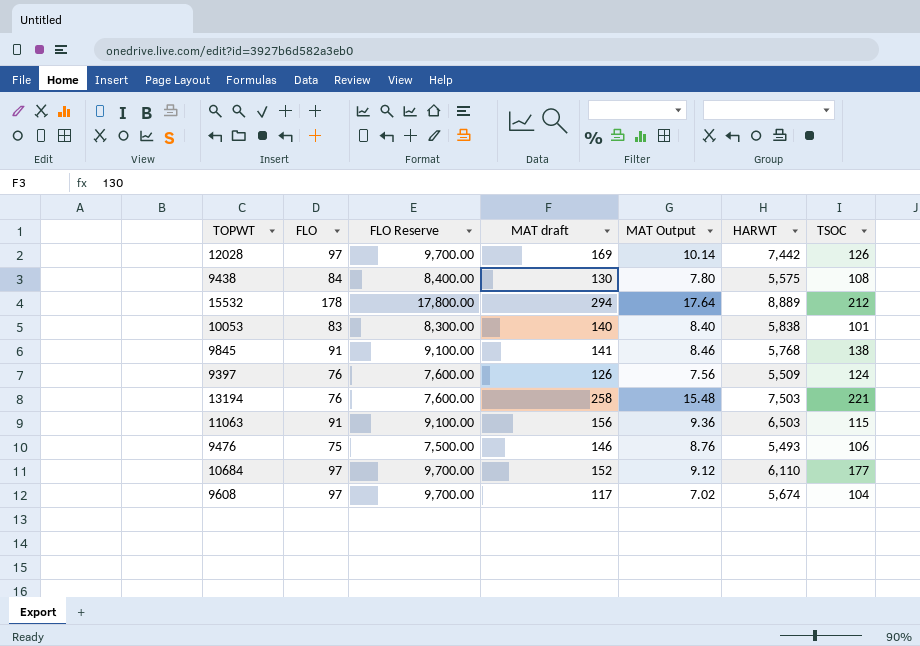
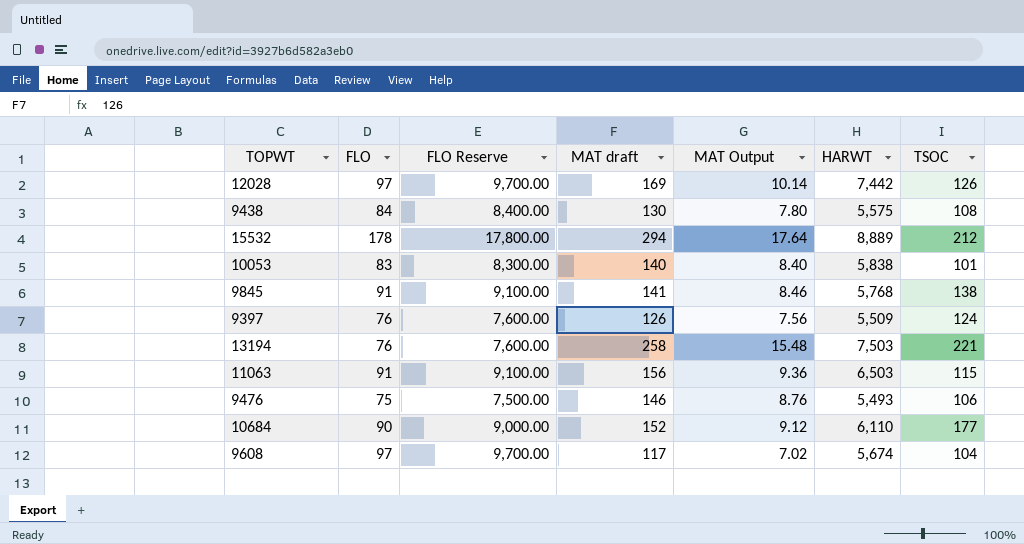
10684 | FLO: 97 -> 90
10684 | FLO Reserve: 9,700.00 -> 9,000.00

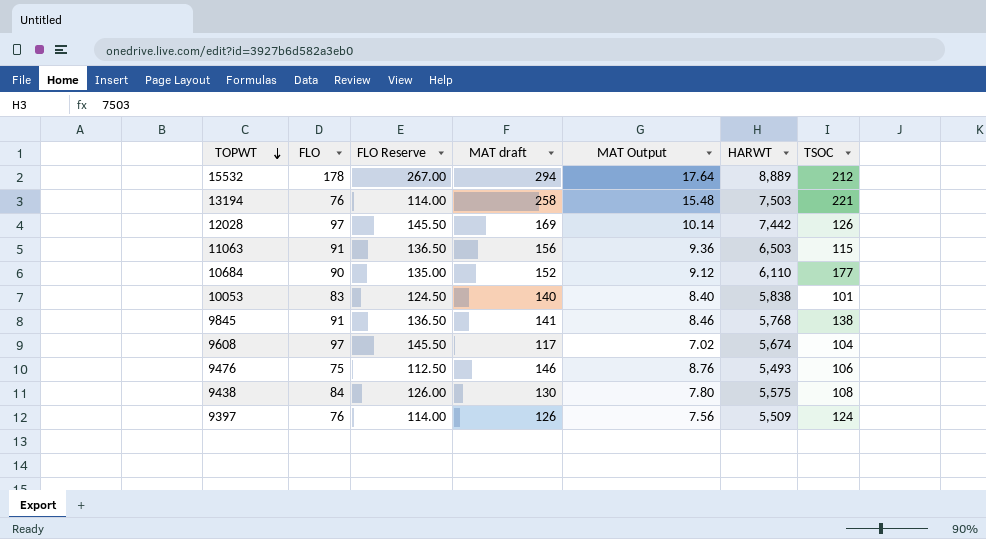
row order: none -> TOPWT descending
column FLO Reserve | formula: [FLO] * 100 -> [FLO] * 1.5

